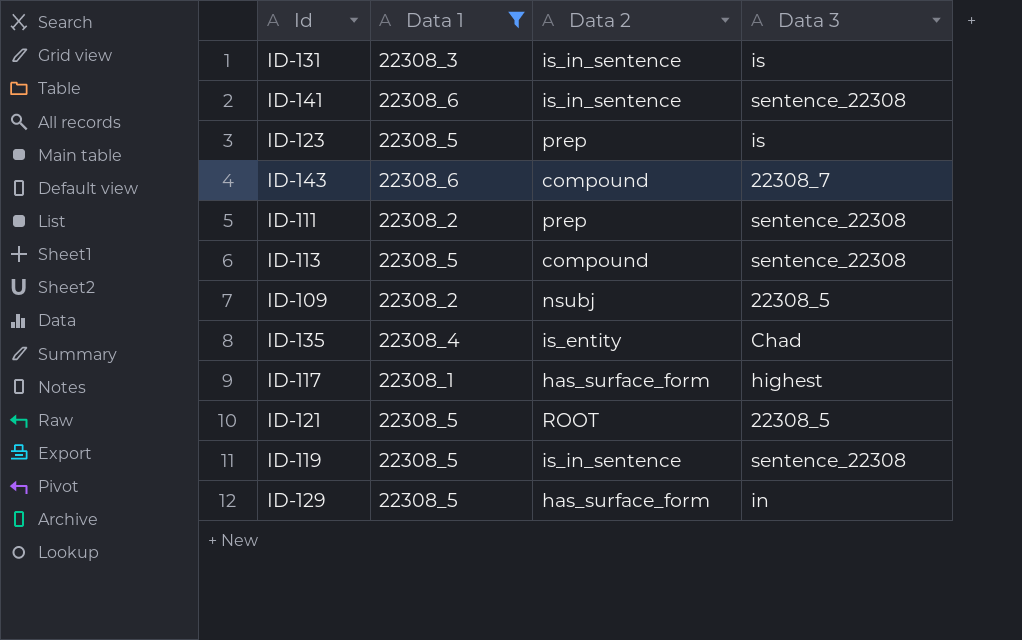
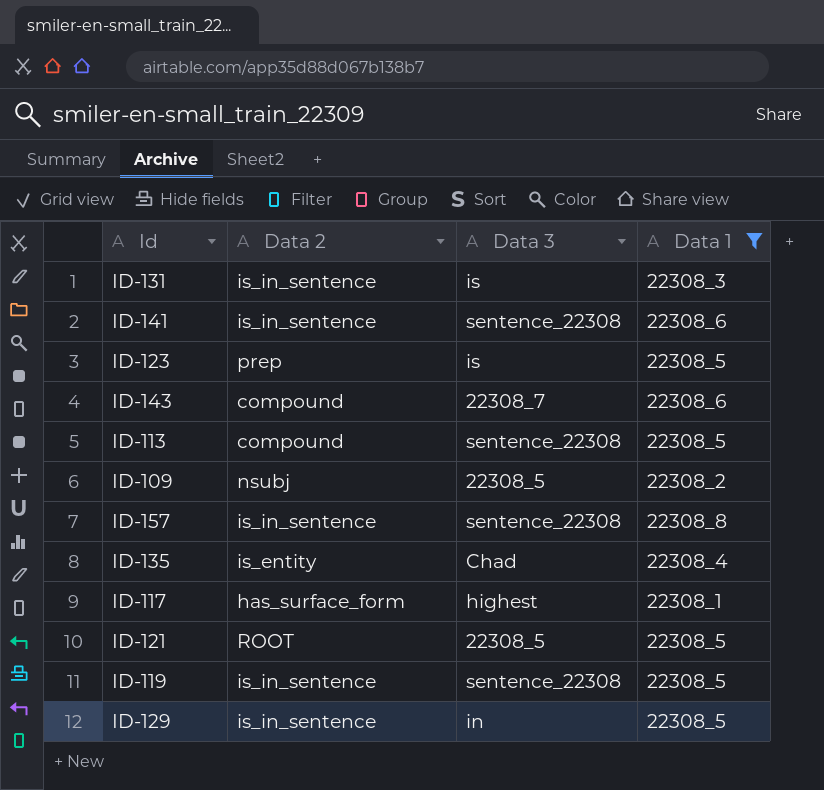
column Data 1 | position: 2 -> 4
row ID-111: 22308_2 | prep | sentence_22308 -> none
row ID-157: none -> is_in_sentence | sentence_22308 | 22308_8
ID-129 | Data 2: has_surface_form -> is_in_sentence

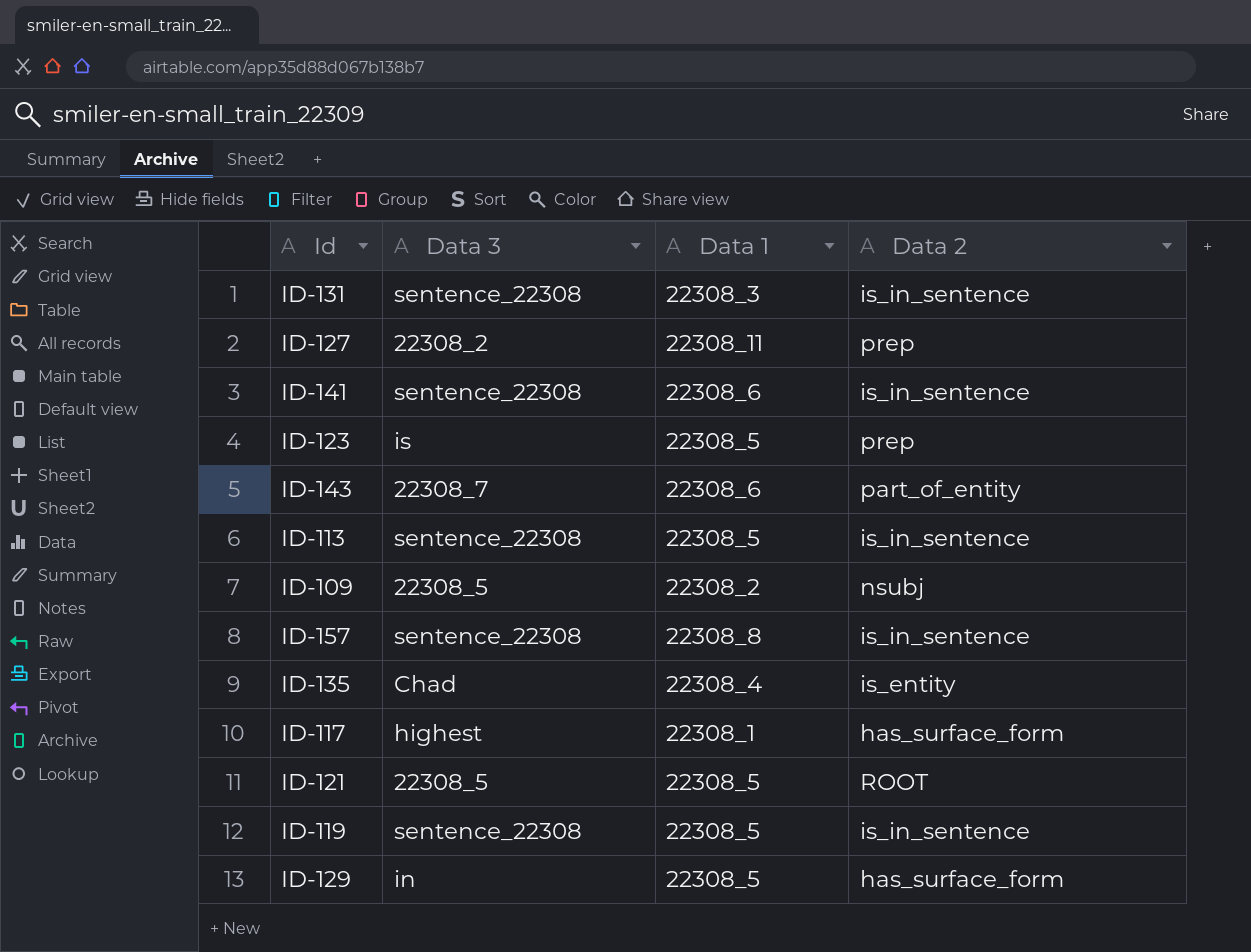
filter: Data 1 != 22308_11 -> none
column Data 2 | position: 2 -> 4
ID-131 | Data 3: is -> sentence_22308
ID-143 | Data 2: compound -> part_of_entity
ID-113 | Data 2: compound -> is_in_sentence
ID-129 | Data 2: is_in_sentence -> has_surface_form

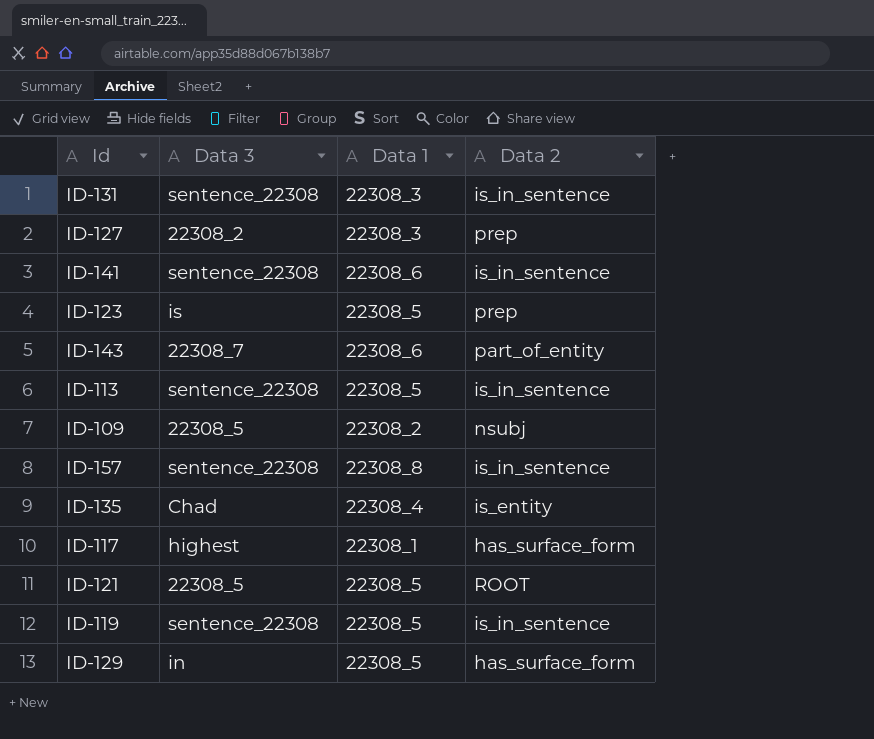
ID-127 | Data 1: 22308_11 -> 22308_3

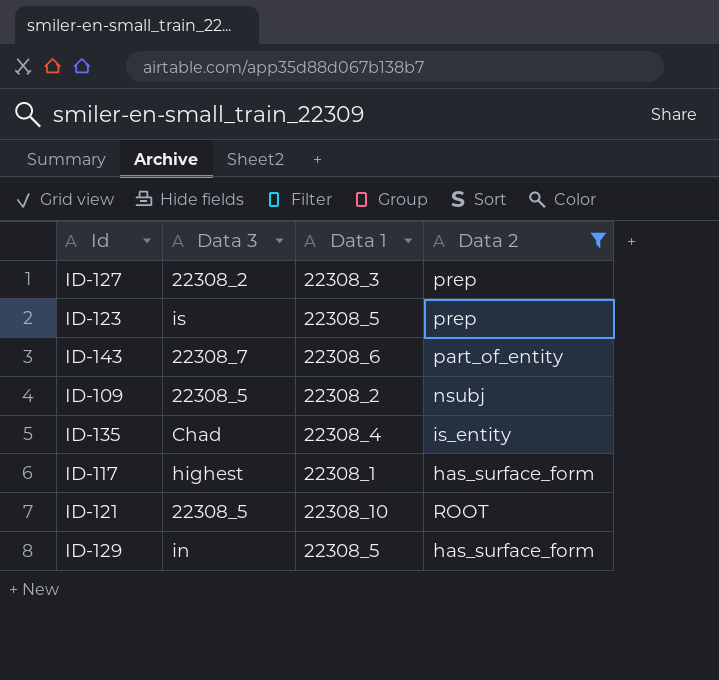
filter: none -> Data 2 != is_in_sentence
ID-121 | Data 1: 22308_5 -> 22308_10

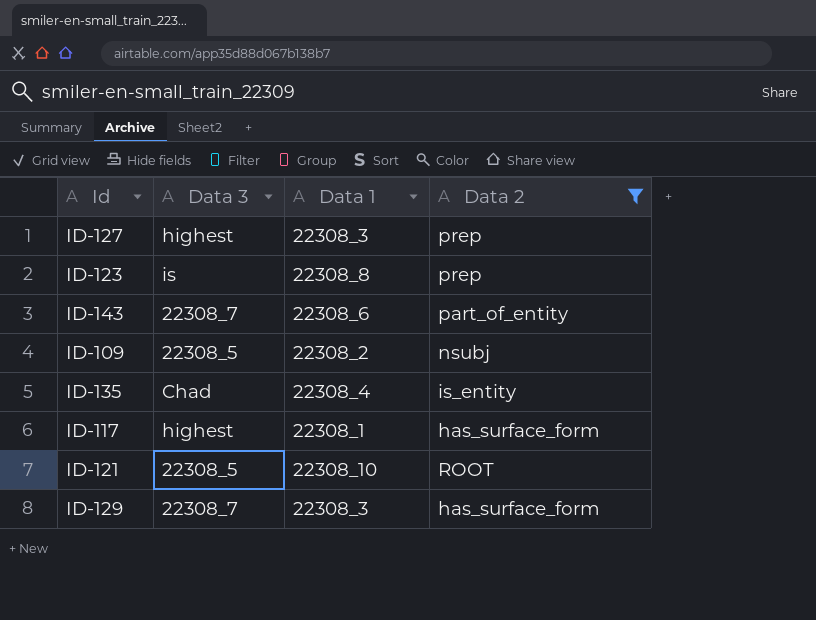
ID-127 | Data 3: 22308_2 -> highest
ID-123 | Data 1: 22308_5 -> 22308_8
ID-129 | Data 3: in -> 22308_7
ID-129 | Data 1: 22308_5 -> 22308_3

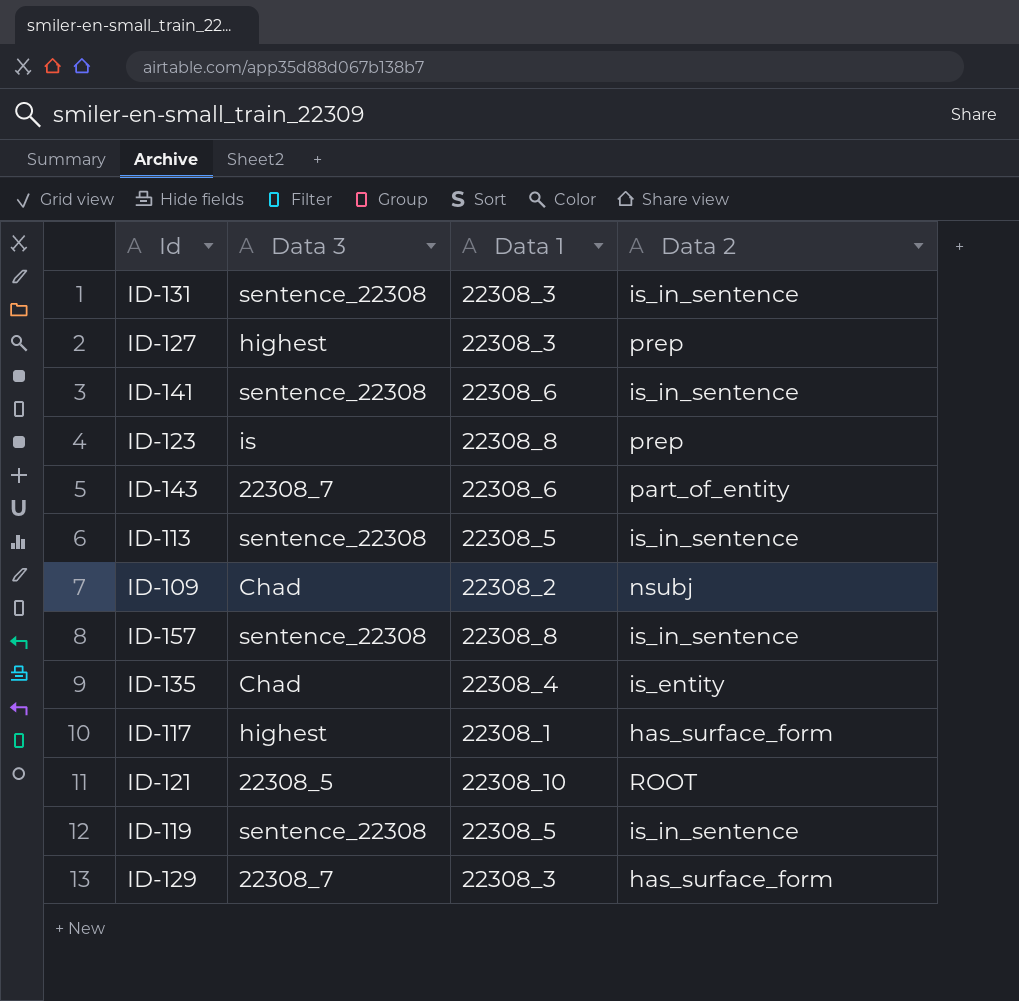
filter: Data 2 != is_in_sentence -> none
ID-109 | Data 3: 22308_5 -> Chad

